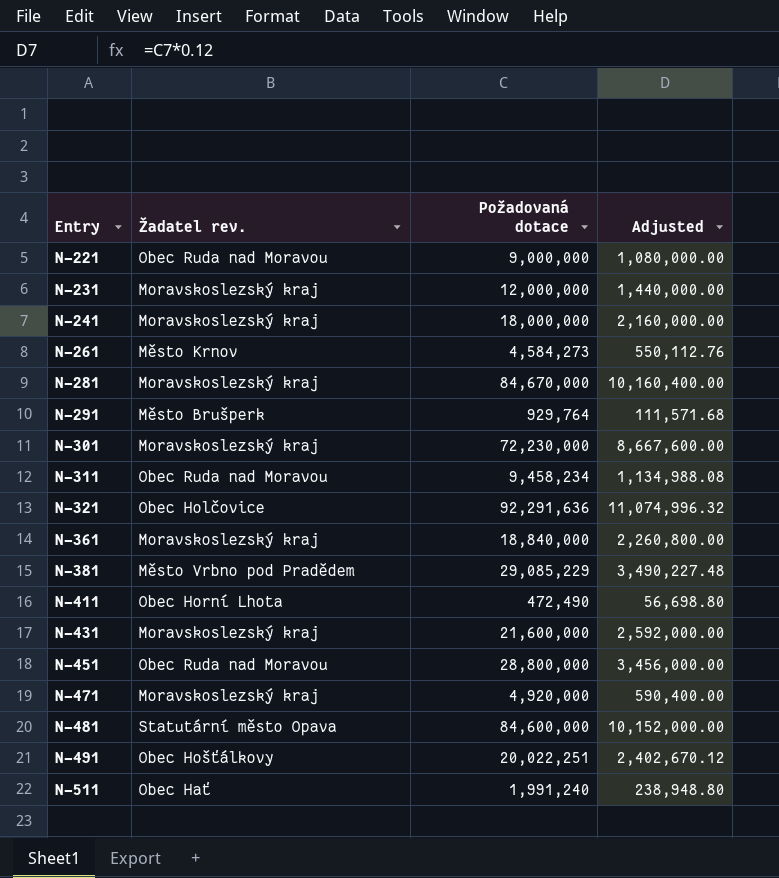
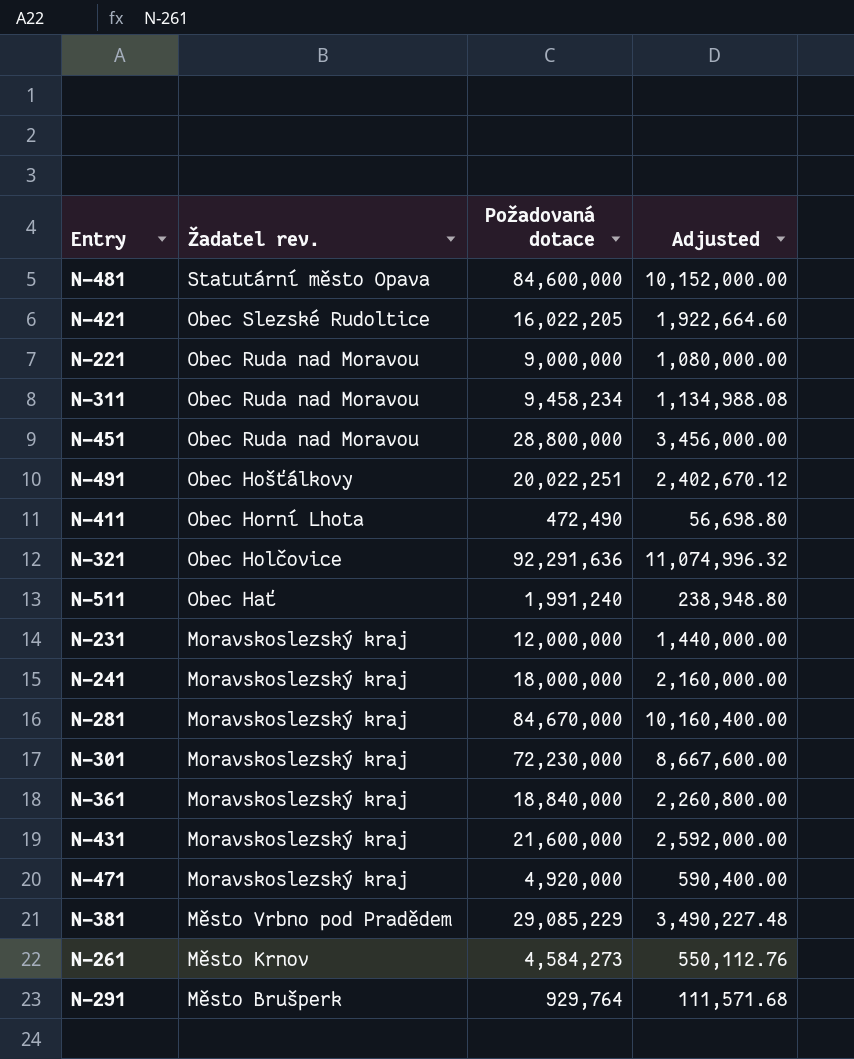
row order: Entry ascending -> Žadatel rev. descending
row N-421: none -> Obec Slezské Rudoltice | 16,022,205 | 1,922,664.60

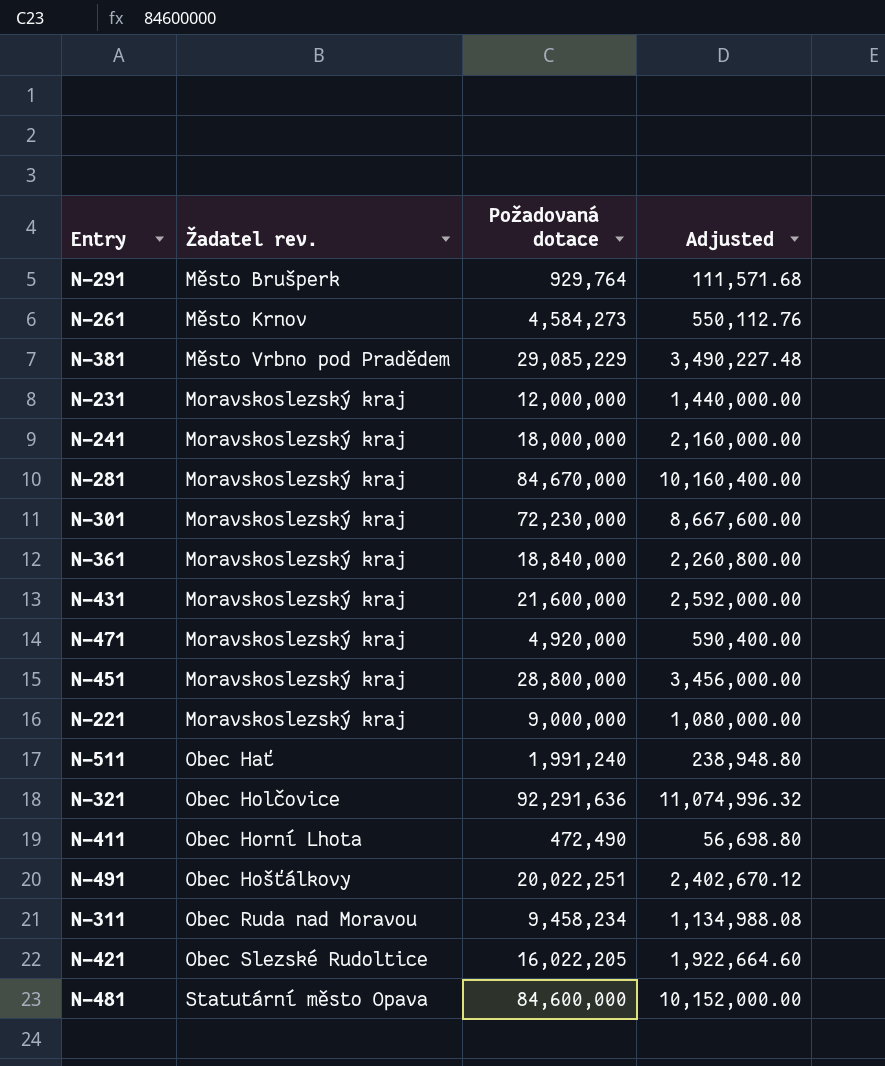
row order: Žadatel rev. descending -> Žadatel rev. ascending
N-451 | Žadatel rev.: Obec Ruda nad Moravou -> Moravskoslezský kraj
N-221 | Žadatel rev.: Obec Ruda nad Moravou -> Moravskoslezský kraj

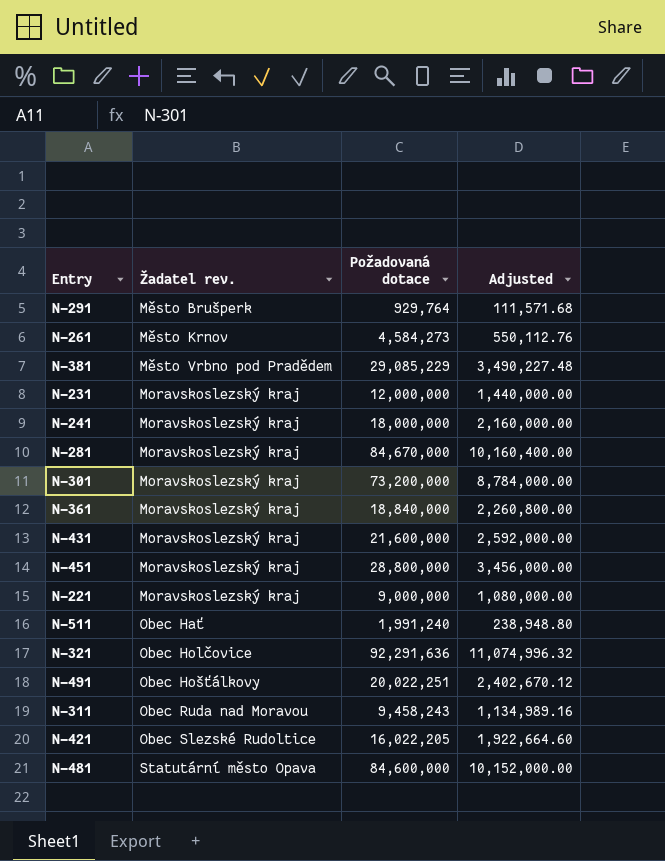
row N-471: Moravskoslezský kraj | 4,920,000 | 590,400.00 -> none
row N-411: Obec Horní Lhota | 472,490 | 56,698.80 -> none
N-301 | Požadovaná dotace: 72,230,000 -> 73,200,000
N-301 | Adjusted: 8,667,600.00 -> 8,784,000.00
N-311 | Požadovaná dotace: 9,458,234 -> 9,458,243
N-311 | Adjusted: 1,134,988.08 -> 1,134,989.16

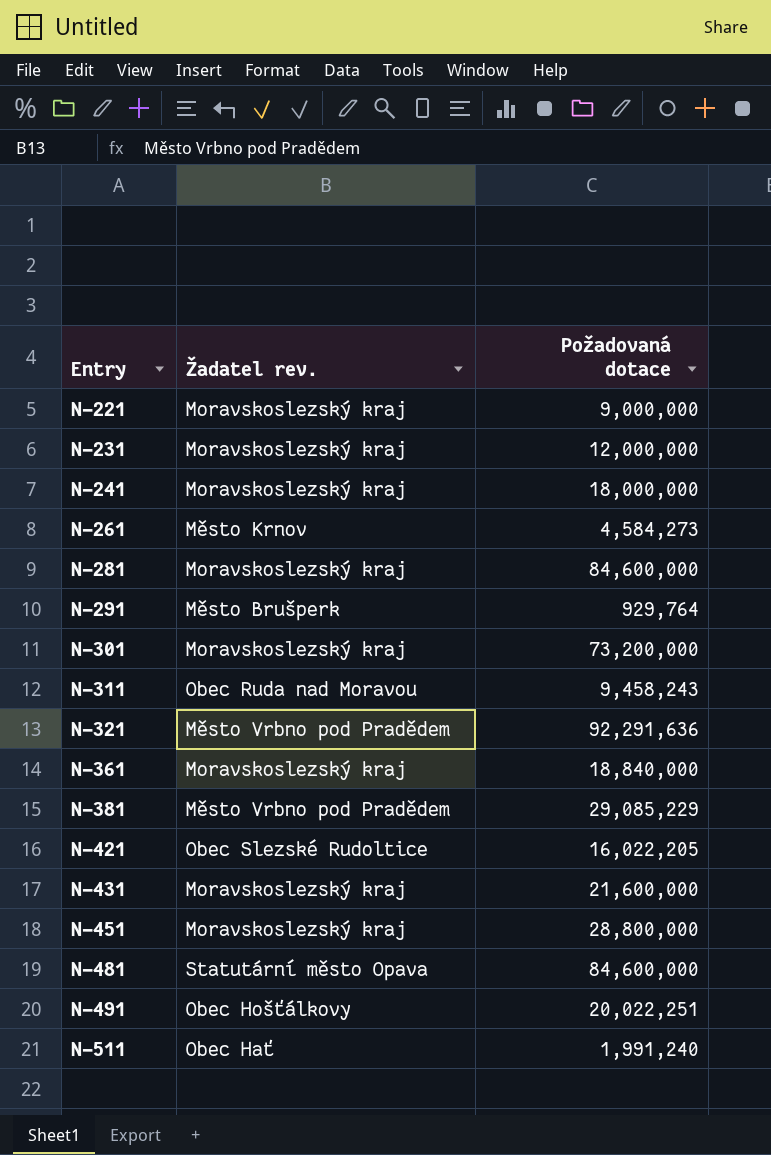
row order: Žadatel rev. ascending -> Entry ascending
column Adjusted | formula: [Požadovaná dotace] * 0.12 -> none
N-281 | Požadovaná dotace: 84,670,000 -> 84,600,000
N-321 | Žadatel rev.: Obec Holčovice -> Město Vrbno pod Pradědem

